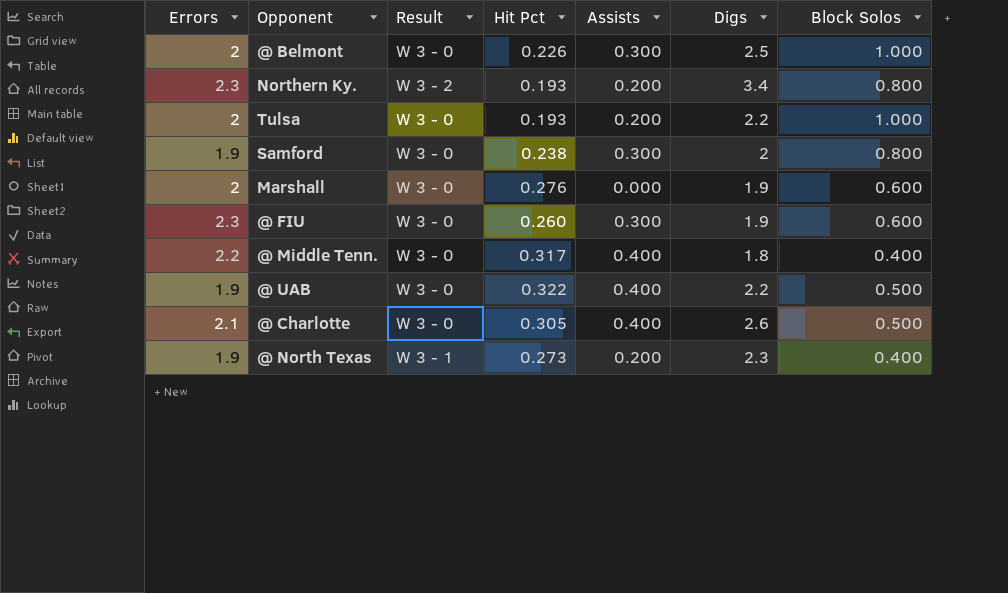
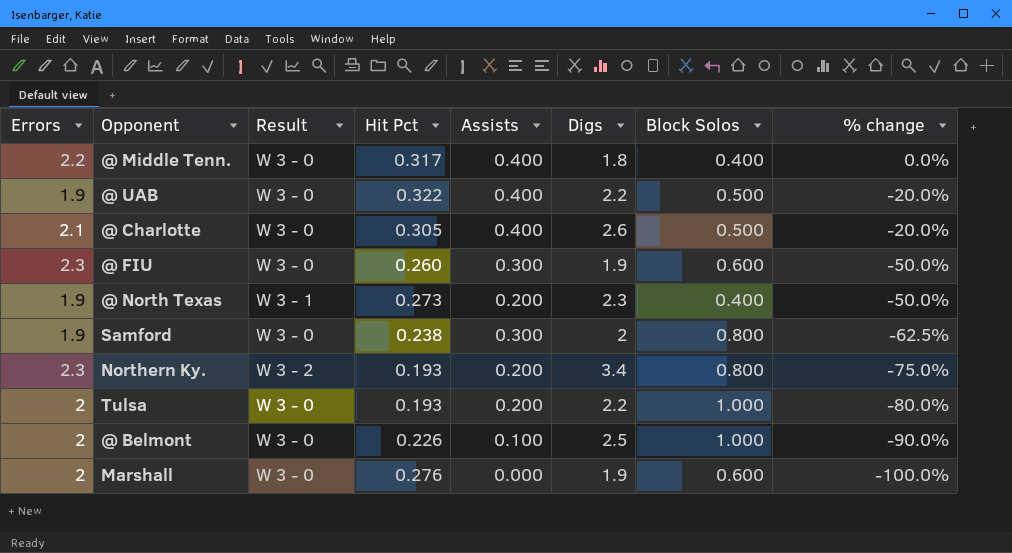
row order: none -> % change descending
column % change | formula: none -> ([Assists] - [Block Solos]) / [Block Solos]
@ Belmont | Assists: 0.300 -> 0.100

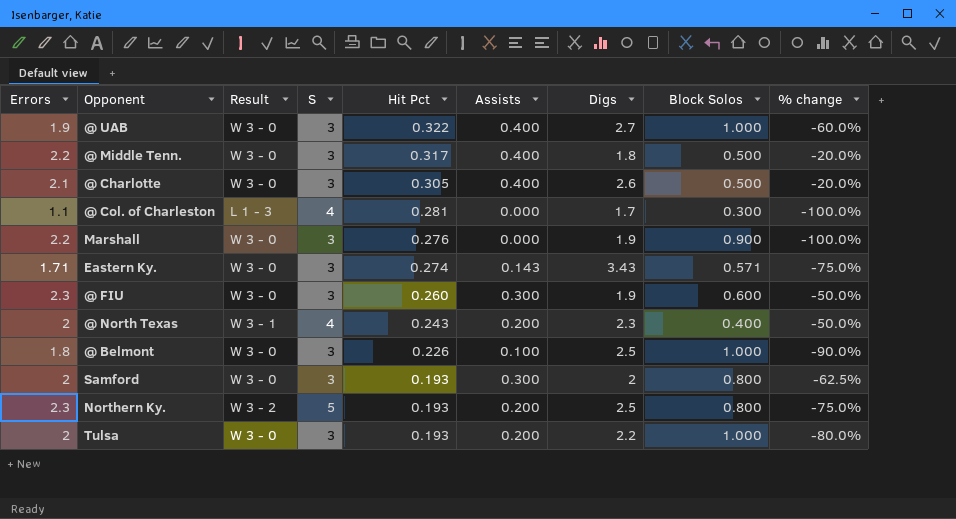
row order: % change descending -> Hit Pct descending
column S | position: none -> 4
@ UAB | Digs: 2.2 -> 2.7
@ UAB | Block Solos: 0.500 -> 1.000
@ UAB | % change: -20.0% -> -60.0%
@ Middle Tenn. | Block Solos: 0.400 -> 0.500
@ Middle Tenn. | % change: 0.0% -> -20.0%
row @ Col. of Charleston: none -> 1.1 | L 1 - 3 | 4 | 0.281 | 0.000 | 1.7 | 0.300 | -100.0%
Marshall | Errors: 2 -> 2.2
Marshall | Block Solos: 0.600 -> 0.900
row Eastern Ky.: none -> 1.71 | W 3 - 0 | 3 | 0.274 | 0.143 | 3.43 | 0.571 | -75.0%
@ North Texas | Errors: 1.9 -> 2
@ North Texas | Hit Pct: 0.273 -> 0.243
@ Belmont | Errors: 2 -> 1.8
Samford | Errors: 1.9 -> 2
Samford | Hit Pct: 0.238 -> 0.193
Northern Ky. | Digs: 3.4 -> 2.5

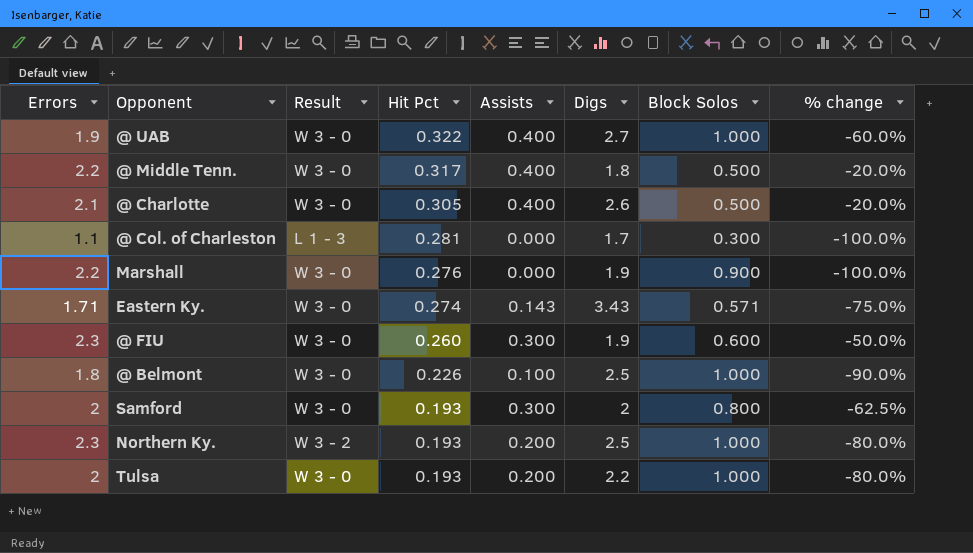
column S | position: 4 -> none
row @ North Texas: 2 | W 3 - 1 | 4 | 0.243 | 0.200 | 2.3 | 0.400 | -50.0% -> none
Northern Ky. | Block Solos: 0.800 -> 1.000
Northern Ky. | % change: -75.0% -> -80.0%

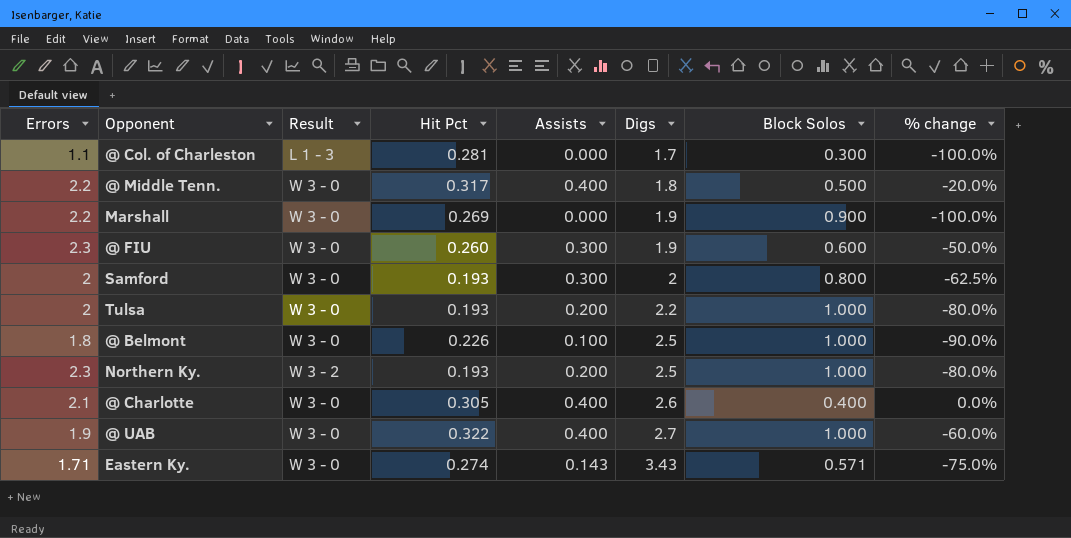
row order: Hit Pct descending -> Digs ascending
Marshall | Hit Pct: 0.276 -> 0.269
@ Charlotte | Block Solos: 0.500 -> 0.400
@ Charlotte | % change: -20.0% -> 0.0%

